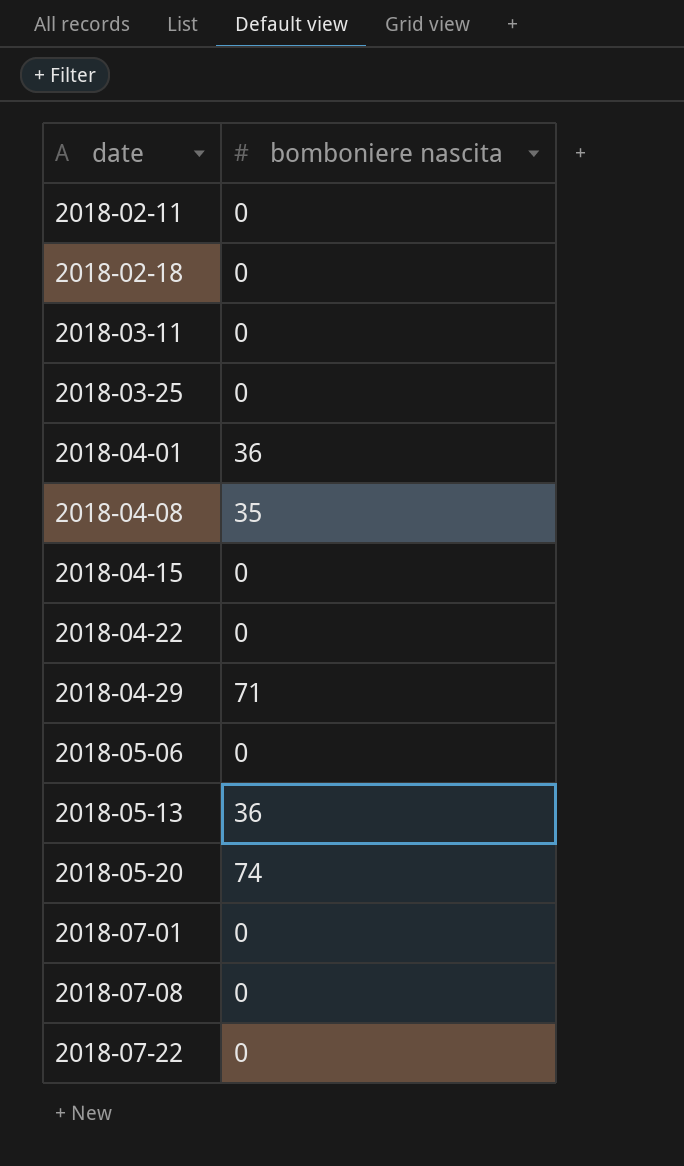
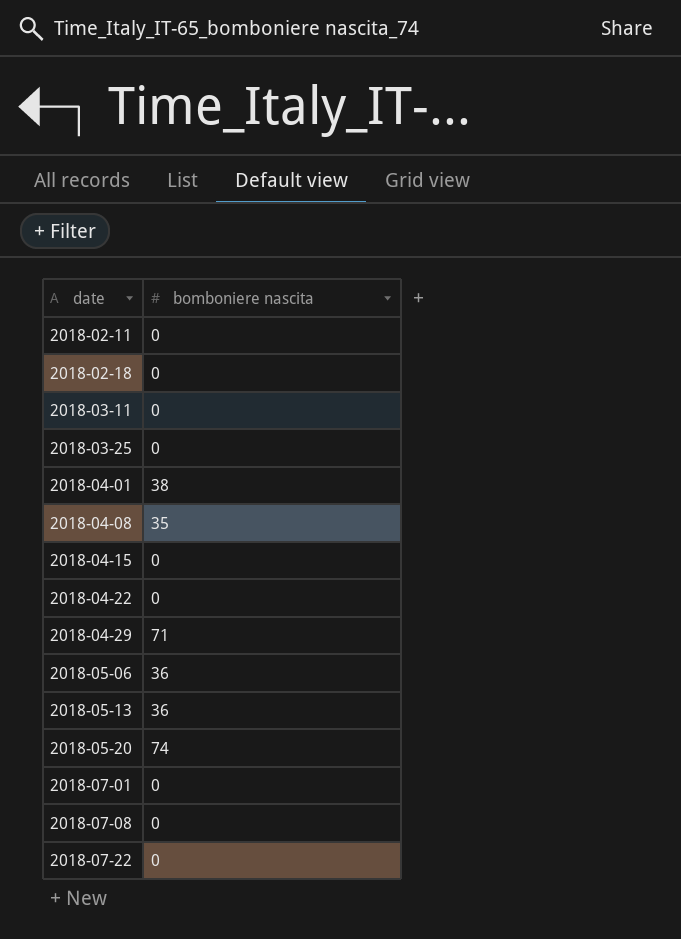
2018-04-01 | bomboniere nascita: 36 -> 38
2018-05-06 | bomboniere nascita: 0 -> 36

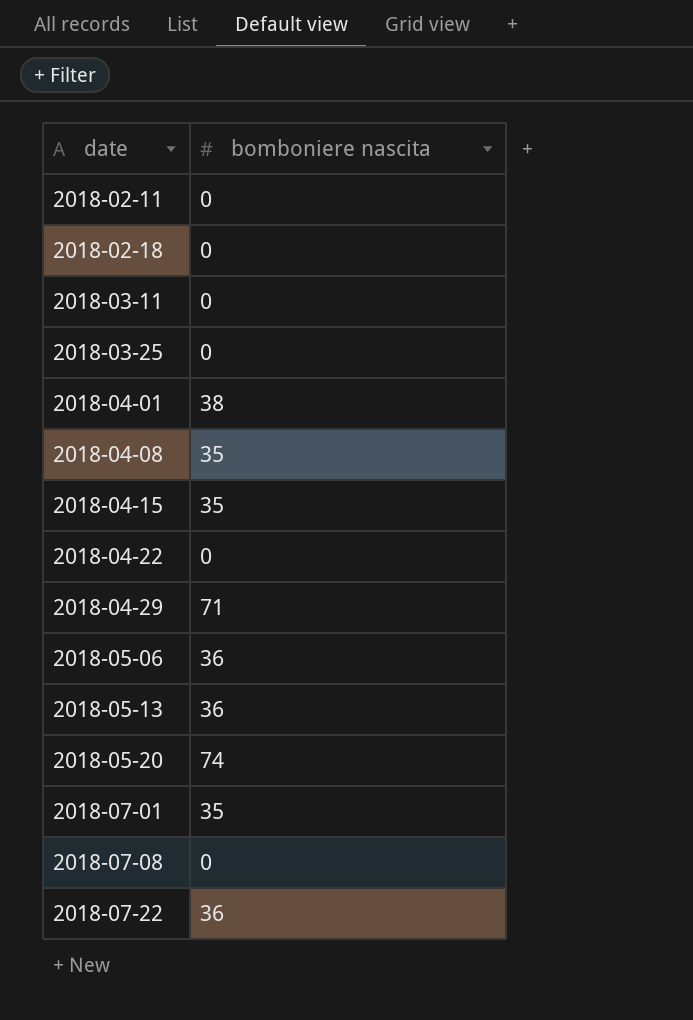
2018-04-15 | bomboniere nascita: 0 -> 35
2018-07-01 | bomboniere nascita: 0 -> 35
2018-07-22 | bomboniere nascita: 0 -> 36

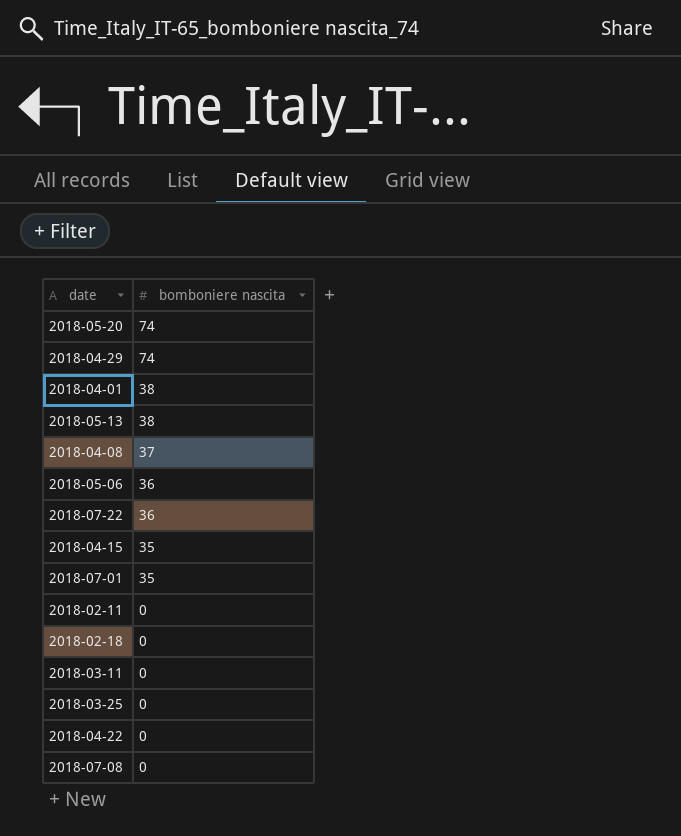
row order: date ascending -> bomboniere nascita descending
2018-04-29 | bomboniere nascita: 71 -> 74
2018-05-13 | bomboniere nascita: 36 -> 38
2018-04-08 | bomboniere nascita: 35 -> 37

